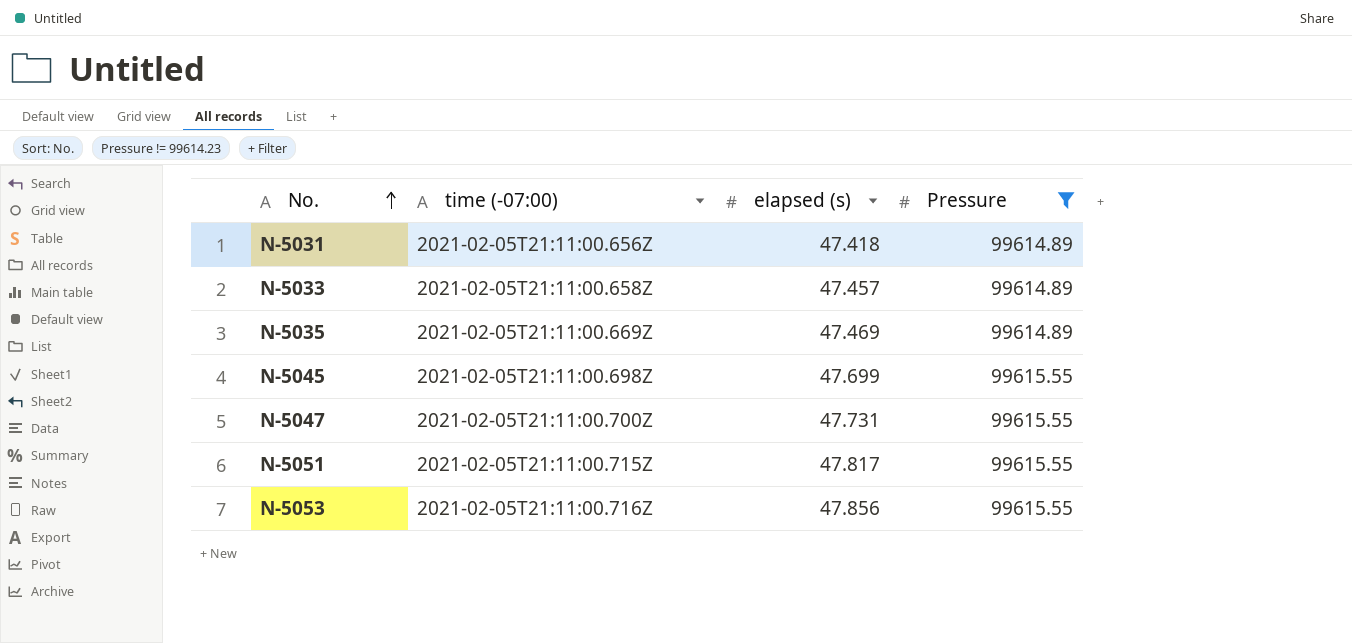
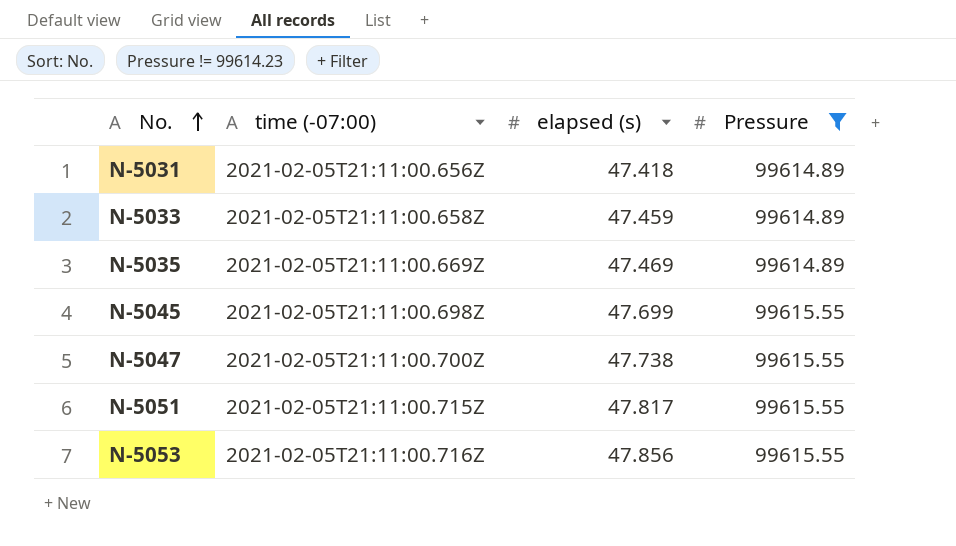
N-5033 | elapsed (s): 47.457 -> 47.459
N-5047 | elapsed (s): 47.731 -> 47.738

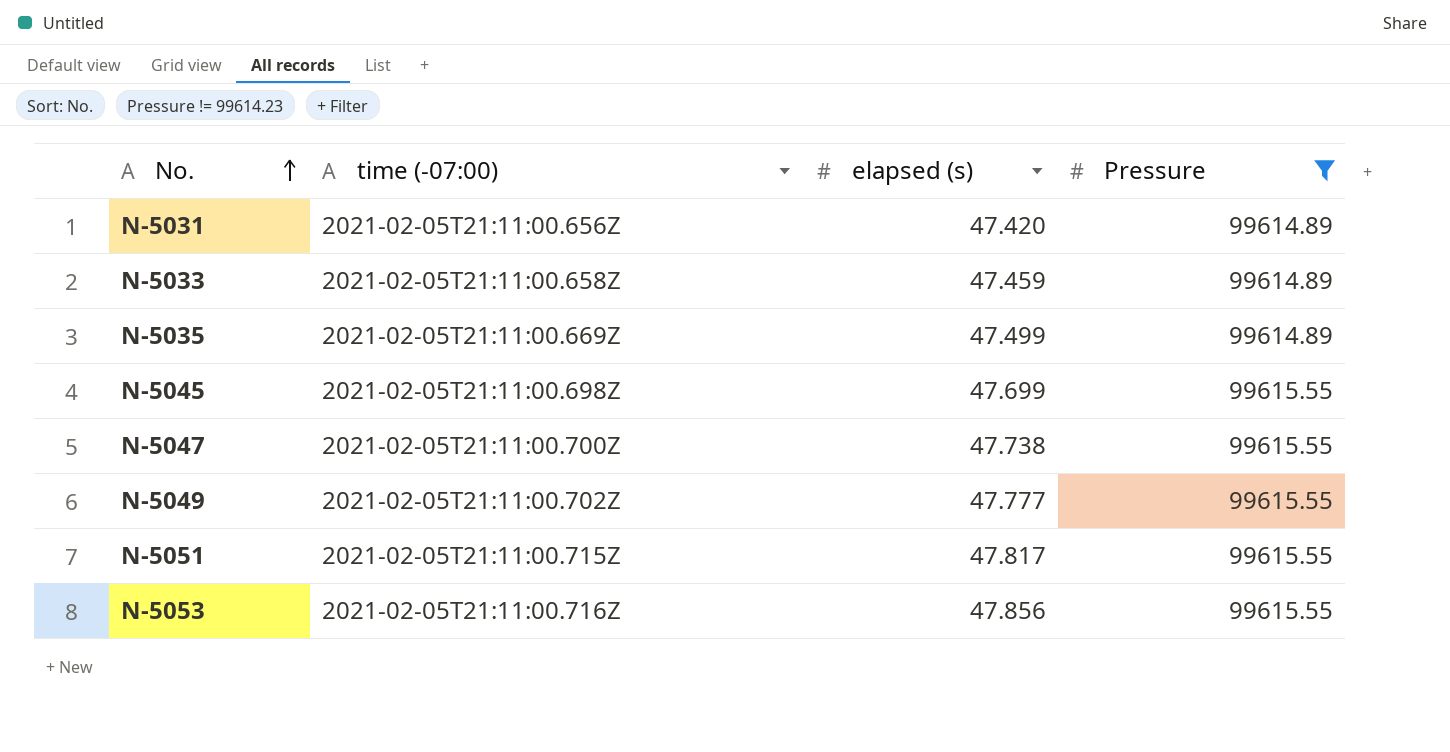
N-5031 | elapsed (s): 47.418 -> 47.420
N-5035 | elapsed (s): 47.469 -> 47.499
row N-5049: none -> 2021-02-05T21:11:00.702Z | 47.777 | 99615.55

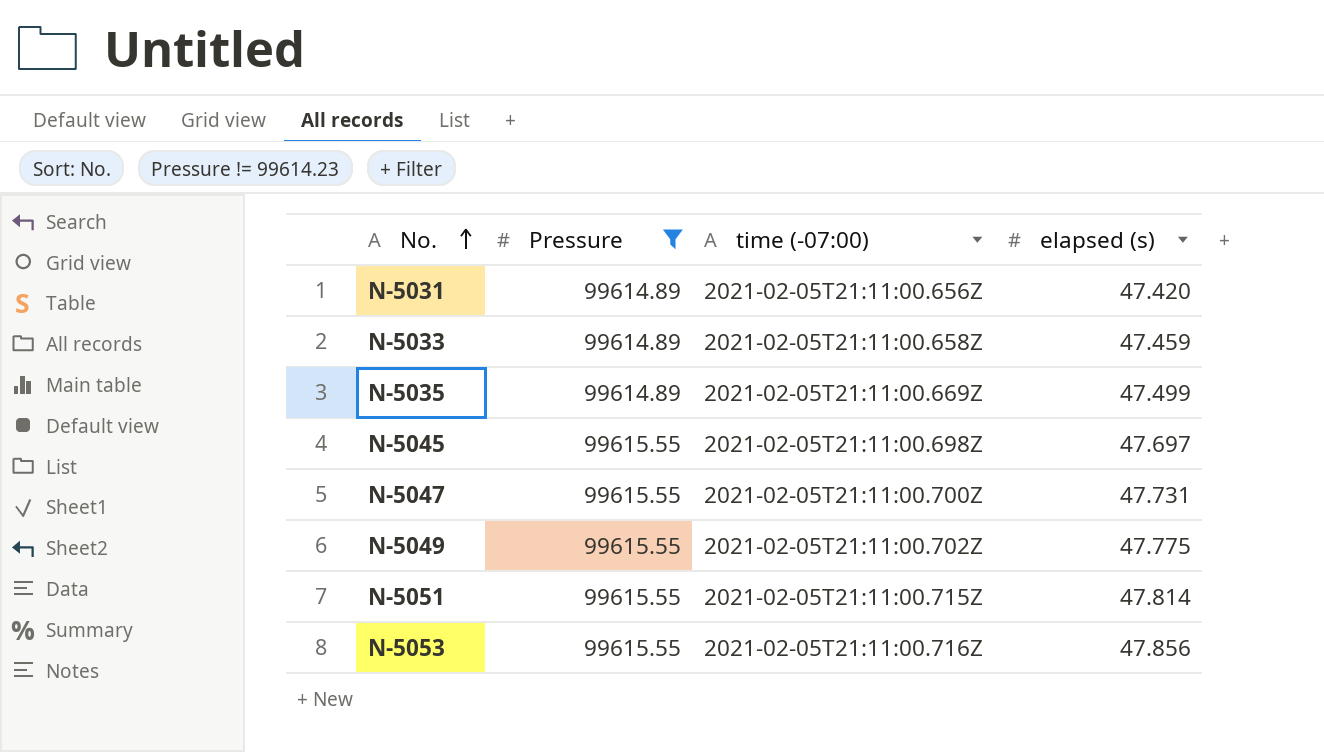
column Pressure | position: 4 -> 2
N-5045 | elapsed (s): 47.699 -> 47.697
N-5047 | elapsed (s): 47.738 -> 47.731
N-5049 | elapsed (s): 47.777 -> 47.775
N-5051 | elapsed (s): 47.817 -> 47.814

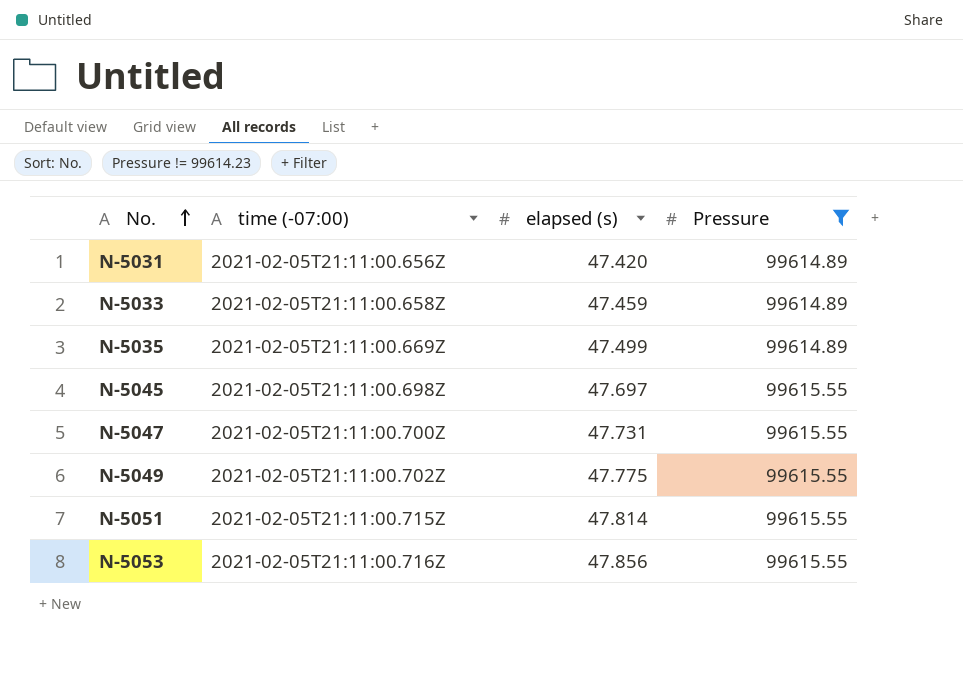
column Pressure | position: 2 -> 4

